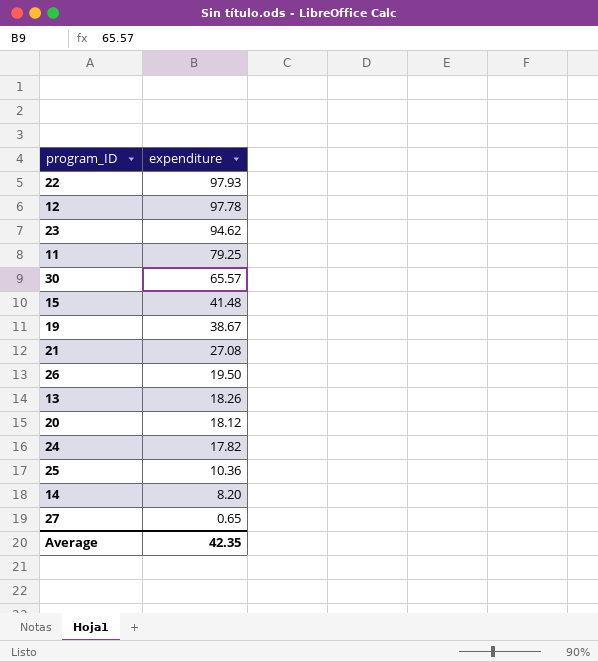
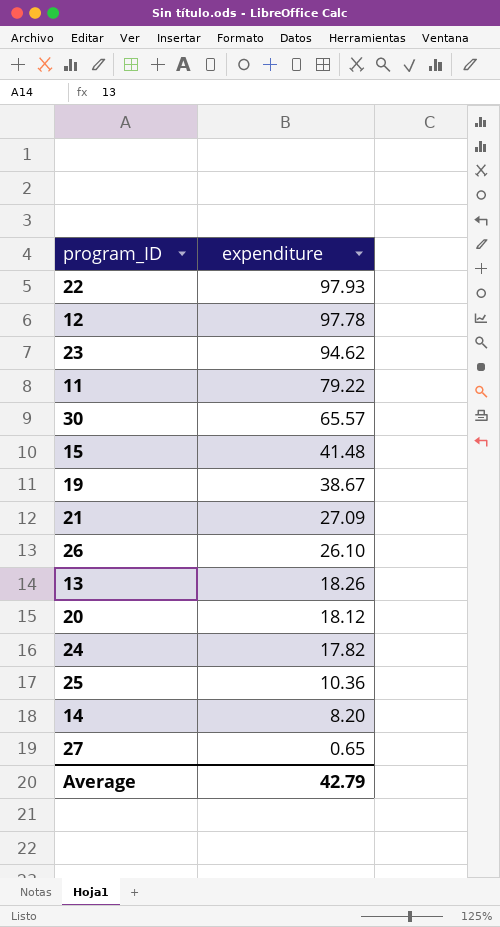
11 | expenditure: 79.25 -> 79.22
21 | expenditure: 27.08 -> 27.09
26 | expenditure: 19.50 -> 26.10
Average | expenditure: 42.35 -> 42.79

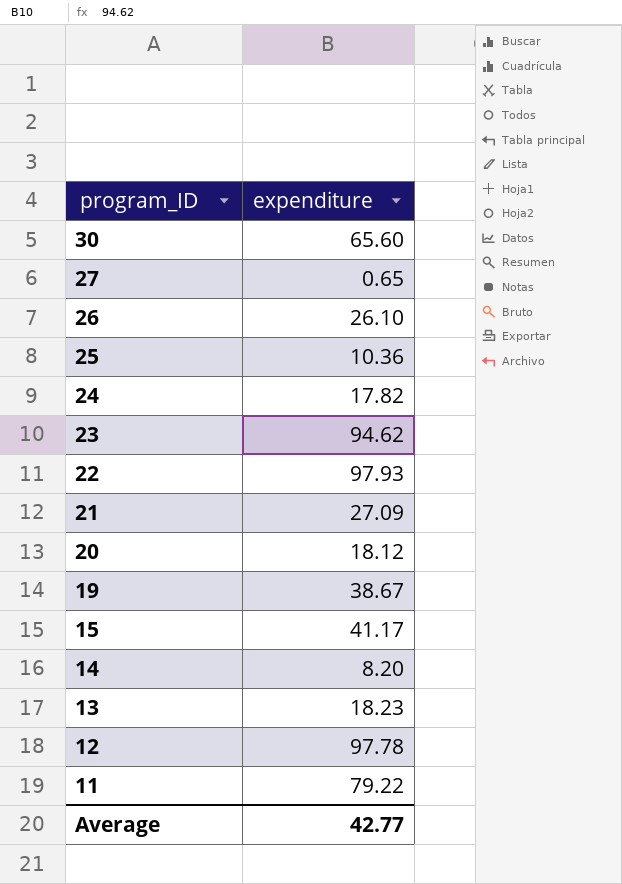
row order: expenditure descending -> program_ID descending
30 | expenditure: 65.57 -> 65.60
15 | expenditure: 41.48 -> 41.17
13 | expenditure: 18.26 -> 18.23
Average | expenditure: 42.79 -> 42.77

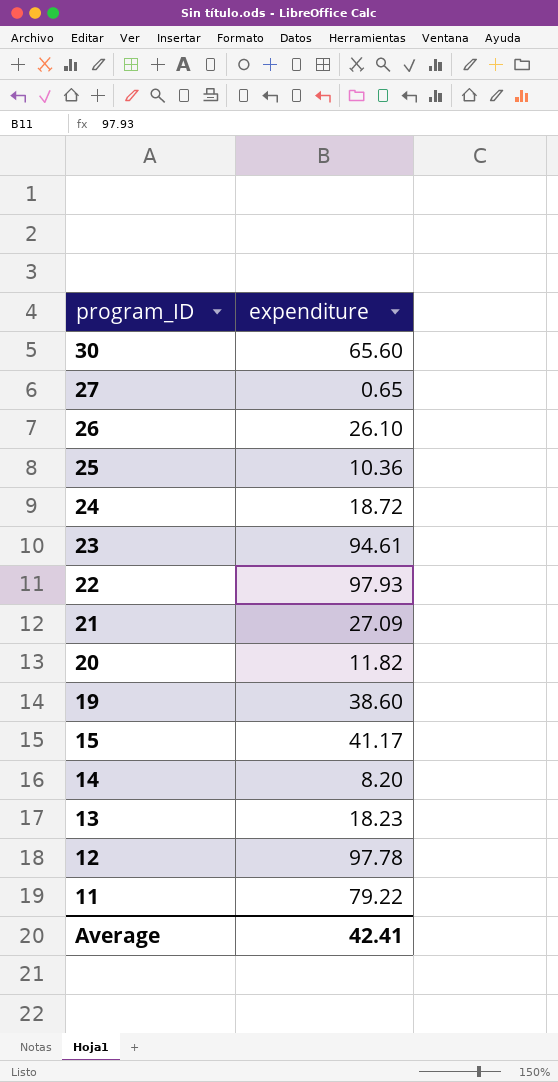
24 | expenditure: 17.82 -> 18.72
23 | expenditure: 94.62 -> 94.61
20 | expenditure: 18.12 -> 11.82
19 | expenditure: 38.67 -> 38.60
Average | expenditure: 42.77 -> 42.41

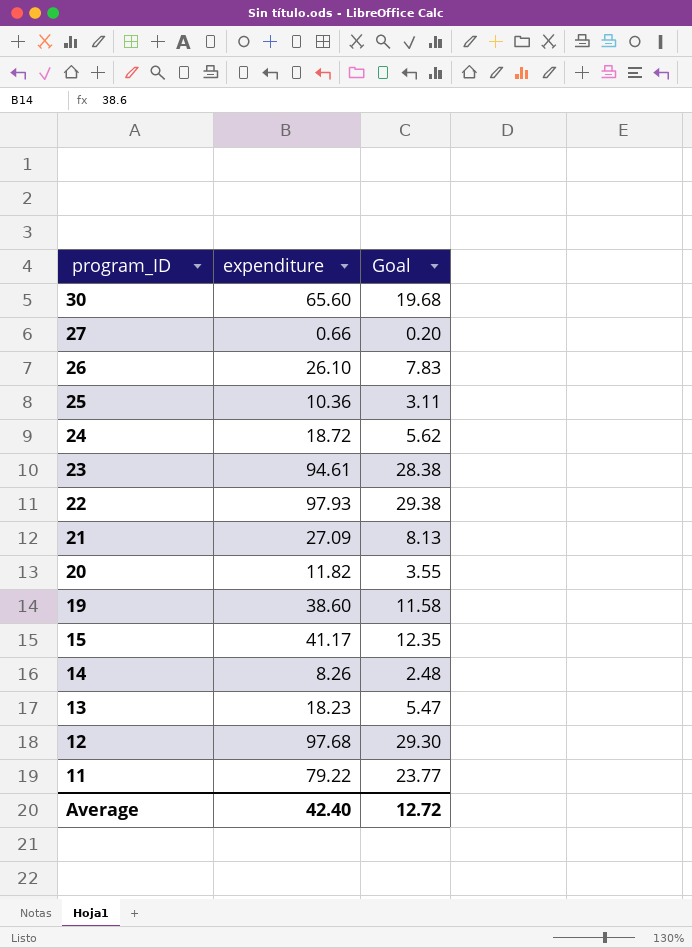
column Goal | formula: none -> [expenditure] * 0.3
27 | expenditure: 0.65 -> 0.66
14 | expenditure: 8.20 -> 8.26
12 | expenditure: 97.78 -> 97.68
Average | expenditure: 42.41 -> 42.40

